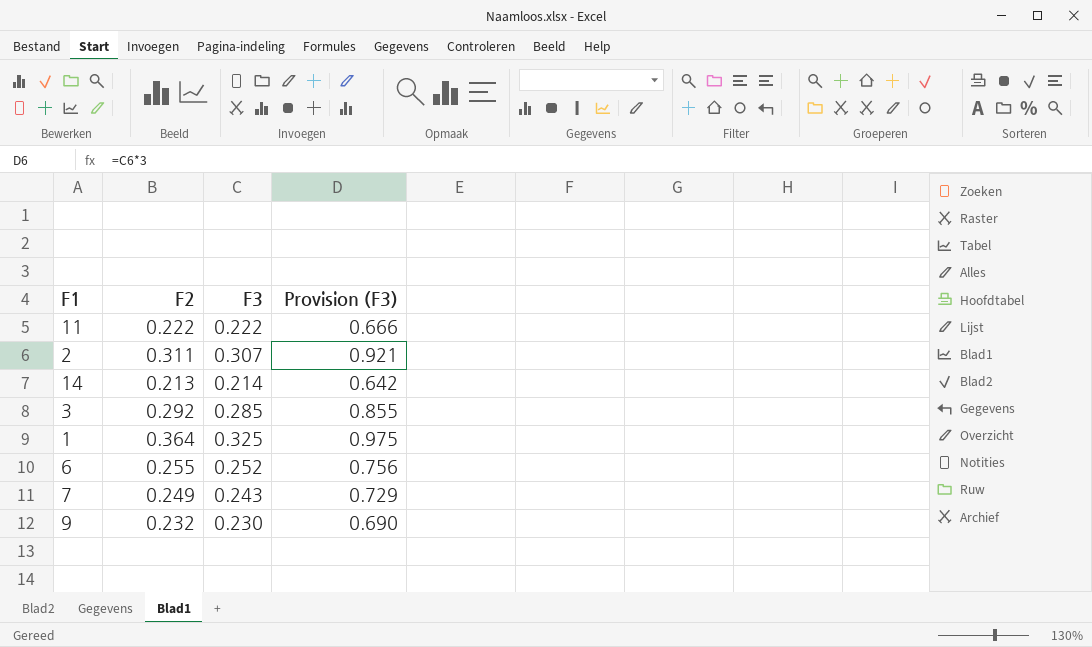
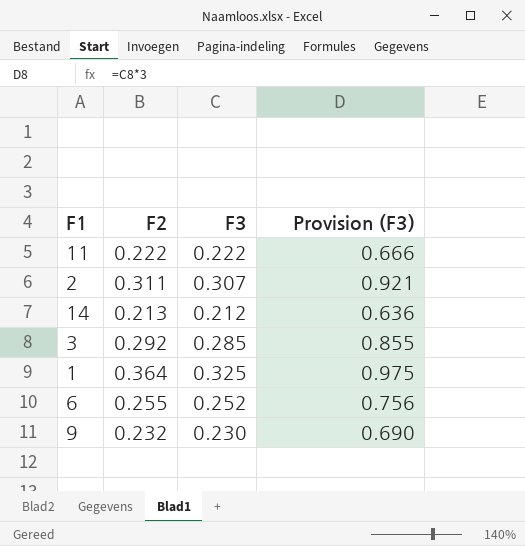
row 7: 0.249 | 0.243 | 0.729 -> none
14 | F3: 0.214 -> 0.212
14 | Provision (F3): 0.642 -> 0.636

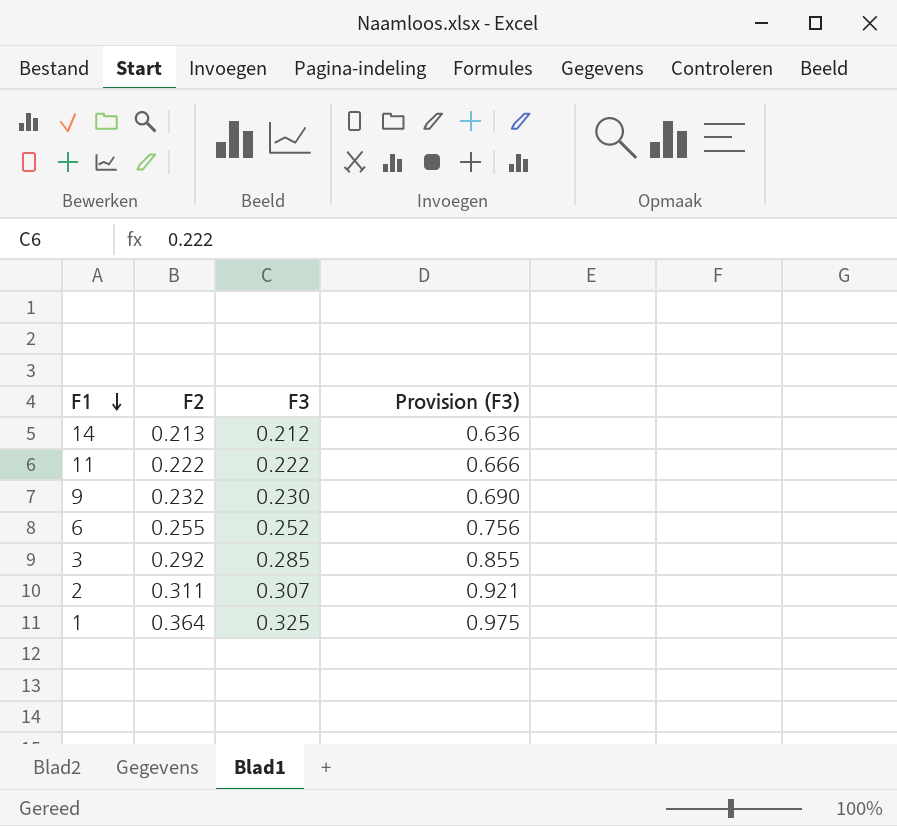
row order: none -> F1 descending

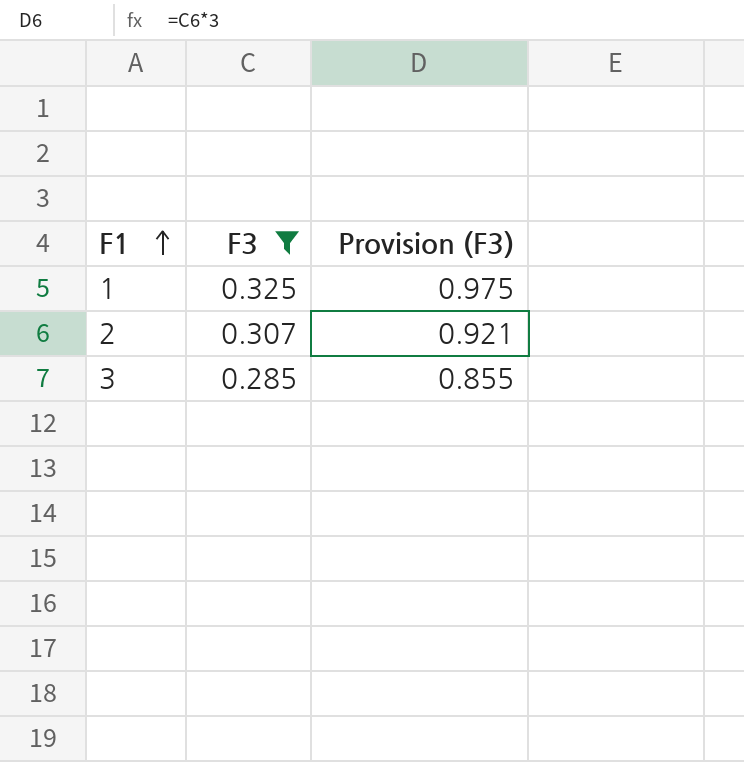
filter: none -> F3 >= 0.285
row order: F1 descending -> F1 ascending
column F2 | position: 2 -> none

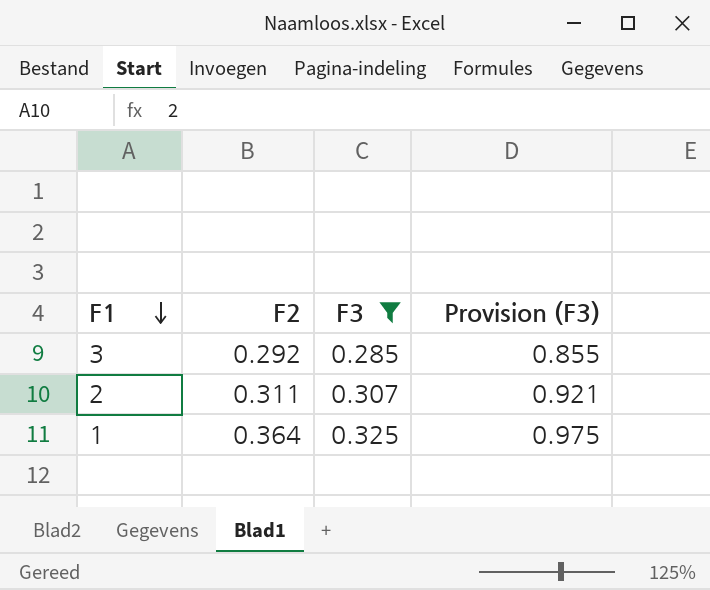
row order: F1 ascending -> F1 descending
column F2 | position: none -> 2

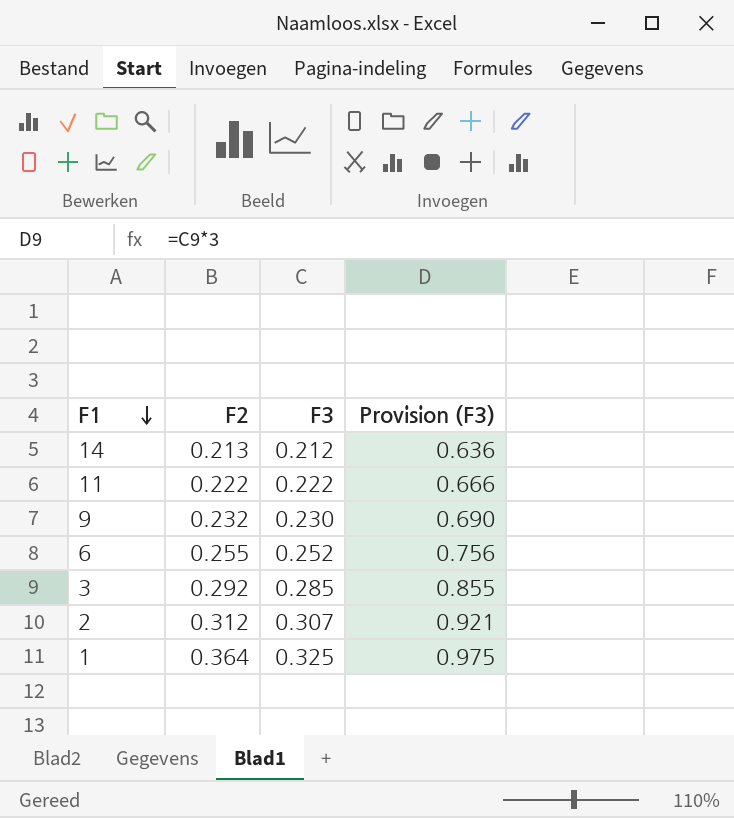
filter: F3 >= 0.285 -> none
2 | F2: 0.311 -> 0.312

